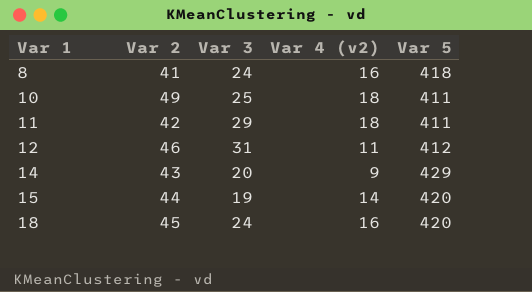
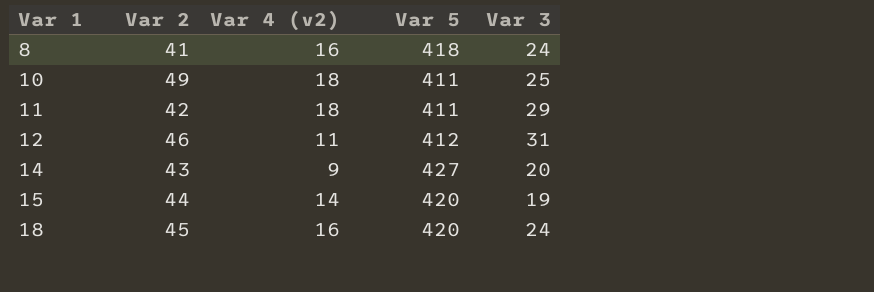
column Var 3 | position: 3 -> 5
14 | Var 5: 429 -> 427

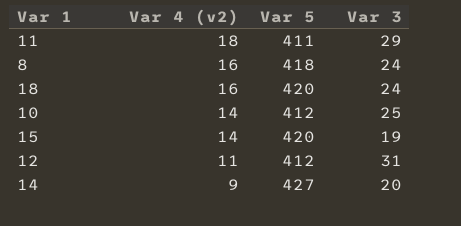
row order: Var 1 ascending -> Var 4 (v2) descending
column Var 2 | position: 2 -> none
10 | Var 4 (v2): 18 -> 14
10 | Var 5: 411 -> 412

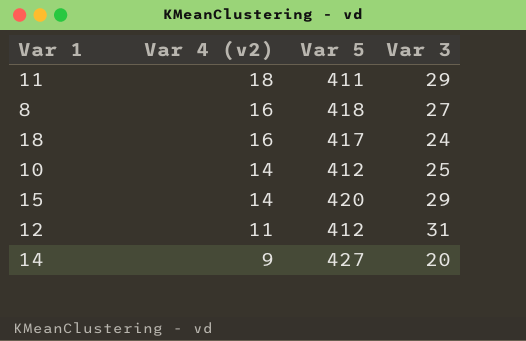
8 | Var 3: 24 -> 27
18 | Var 5: 420 -> 417
15 | Var 3: 19 -> 29

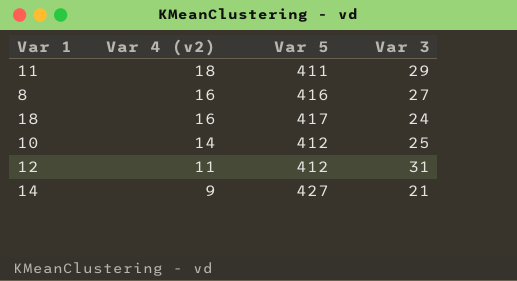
row 15: 14 | 420 | 29 -> none
8 | Var 5: 418 -> 416
14 | Var 3: 20 -> 21

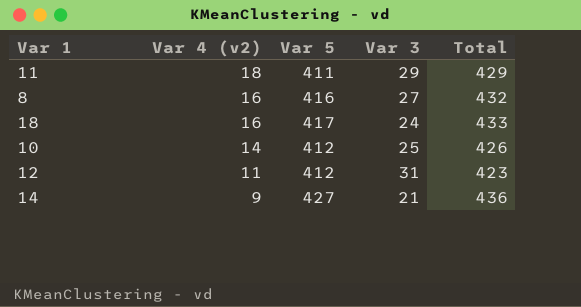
column Total | formula: none -> [Var 4 (v2)] + [Var 5]

